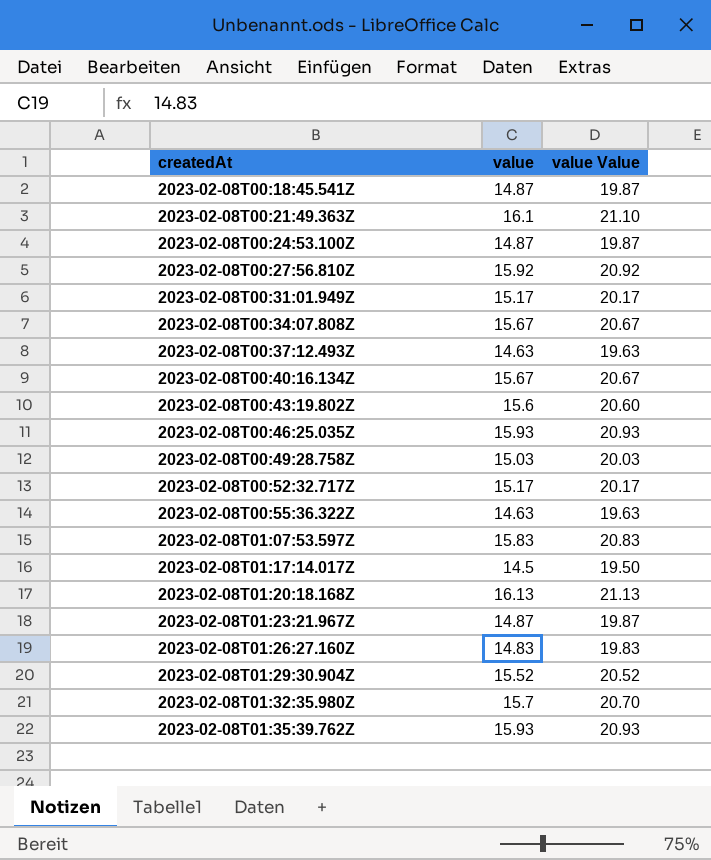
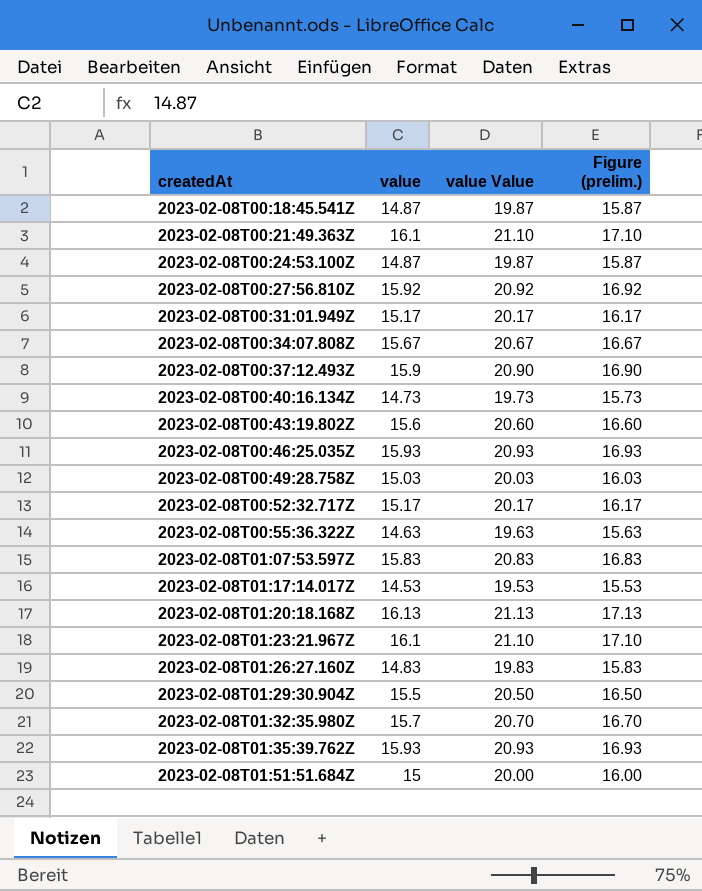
column Figure (prelim.) | formula: none -> [value] + 1
2023-02-08T00:37:12.493Z | value: 14.63 -> 15.9
2023-02-08T00:37:12.493Z | value Value: 19.63 -> 20.90
2023-02-08T00:40:16.134Z | value: 15.67 -> 14.73
2023-02-08T00:40:16.134Z | value Value: 20.67 -> 19.73
2023-02-08T01:17:14.017Z | value: 14.5 -> 14.53
2023-02-08T01:17:14.017Z | value Value: 19.50 -> 19.53
2023-02-08T01:23:21.967Z | value: 14.87 -> 16.1
2023-02-08T01:23:21.967Z | value Value: 19.87 -> 21.10
2023-02-08T01:29:30.904Z | value: 15.52 -> 15.5
2023-02-08T01:29:30.904Z | value Value: 20.52 -> 20.50
row 2023-02-08T01:51:51.684Z: none -> 15 | 20.00 | 16.00

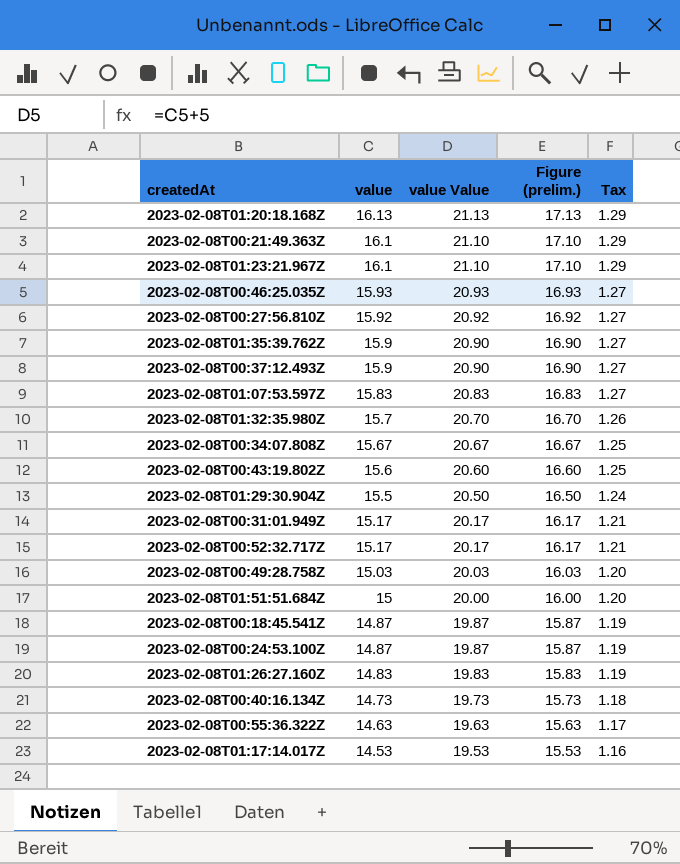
row order: createdAt ascending -> value descending
column Tax | formula: none -> [value] * 0.08
2023-02-08T01:35:39.762Z | value: 15.93 -> 15.9
2023-02-08T01:35:39.762Z | value Value: 20.93 -> 20.90
2023-02-08T01:35:39.762Z | Figure (prelim.): 16.93 -> 16.90

